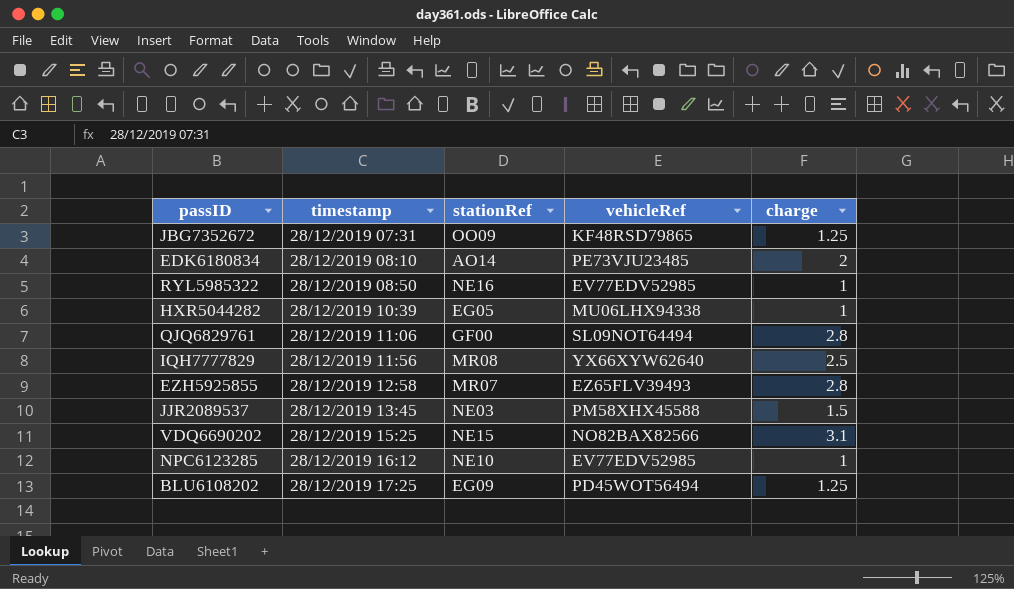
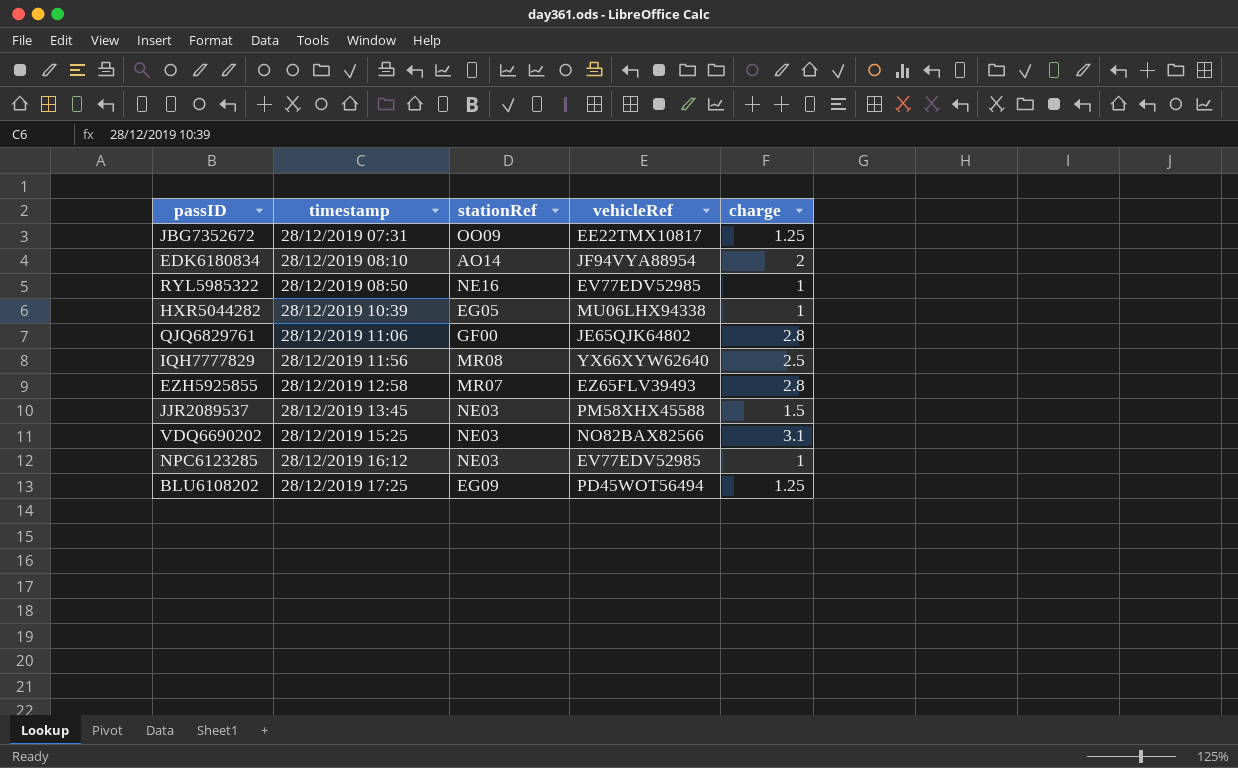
JBG7352672 | vehicleRef: KF48RSD79865 -> EE22TMX10817
EDK6180834 | vehicleRef: PE73VJU23485 -> JF94VYA88954
QJQ6829761 | vehicleRef: SL09NOT64494 -> JE65QJK64802
VDQ6690202 | stationRef: NE15 -> NE03
NPC6123285 | stationRef: NE10 -> NE03

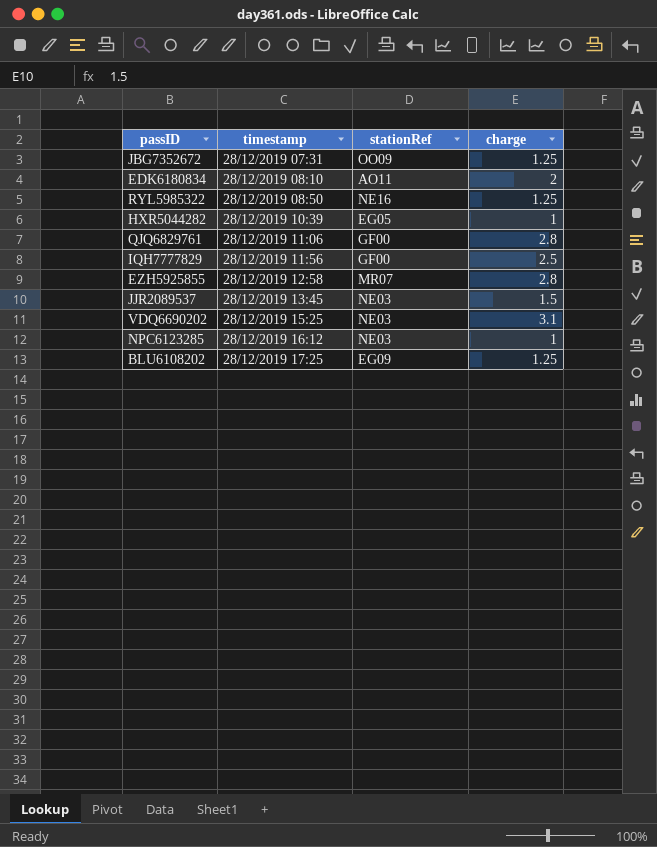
column vehicleRef | position: 4 -> none
EDK6180834 | stationRef: AO14 -> AO11
RYL5985322 | charge: 1 -> 1.25
IQH7777829 | stationRef: MR08 -> GF00

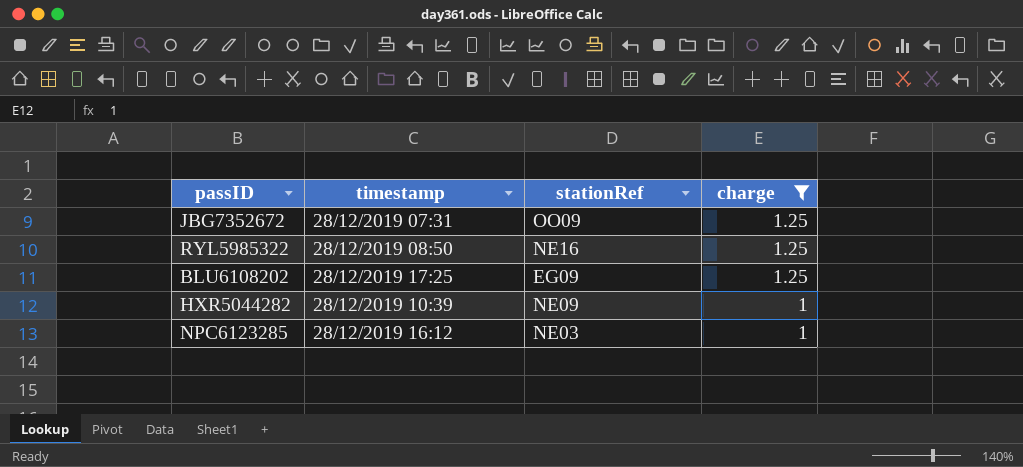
filter: none -> charge <= 1.25
row order: timestamp ascending -> charge descending
HXR5044282 | stationRef: EG05 -> NE09

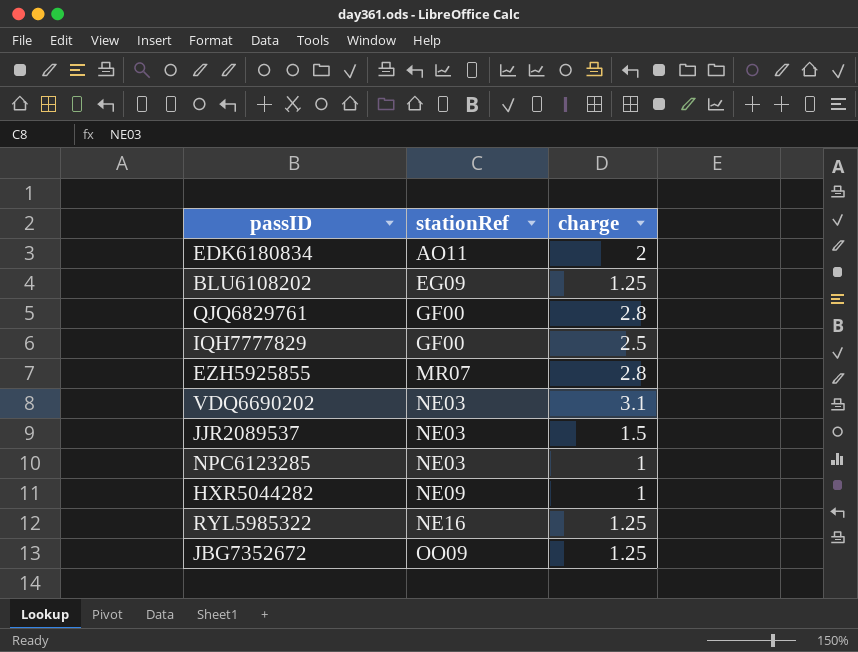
filter: charge <= 1.25 -> none
row order: charge descending -> stationRef ascending
column timestamp | position: 2 -> none

